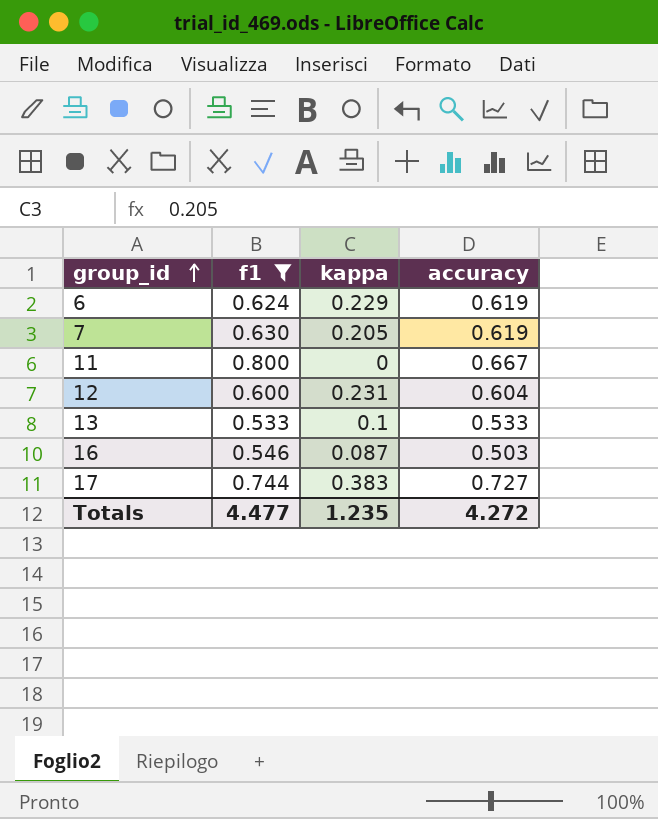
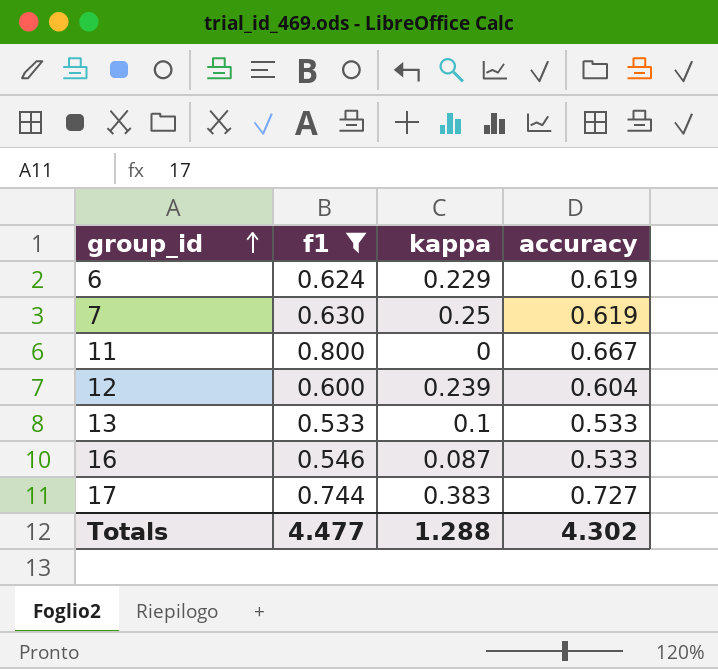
7 | kappa: 0.205 -> 0.25
12 | kappa: 0.231 -> 0.239
16 | accuracy: 0.503 -> 0.533
Totals | kappa: 1.235 -> 1.288
Totals | accuracy: 4.272 -> 4.302

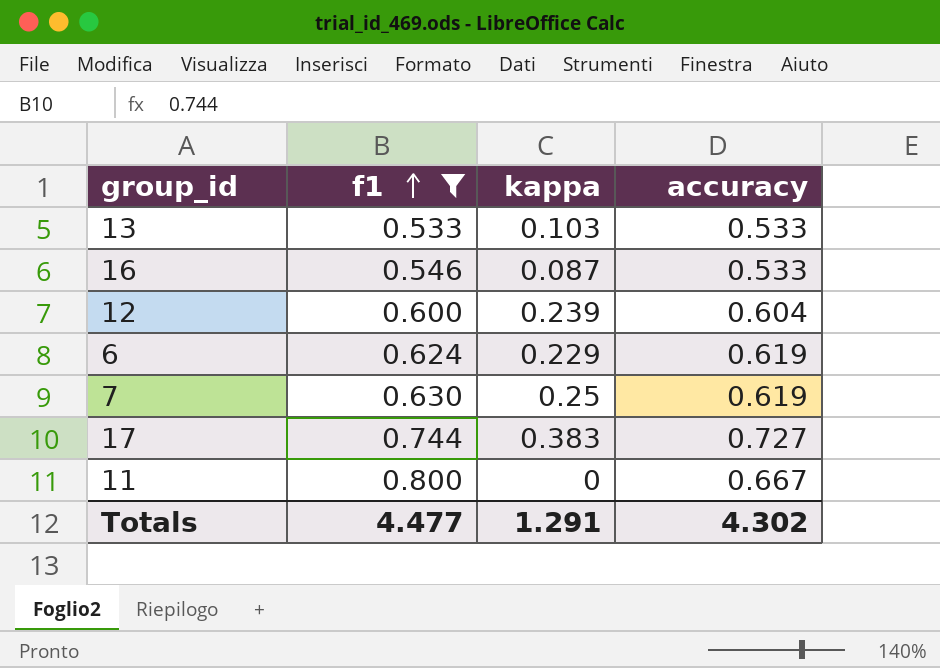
row order: group_id ascending -> f1 ascending
13 | kappa: 0.1 -> 0.103
Totals | kappa: 1.288 -> 1.291

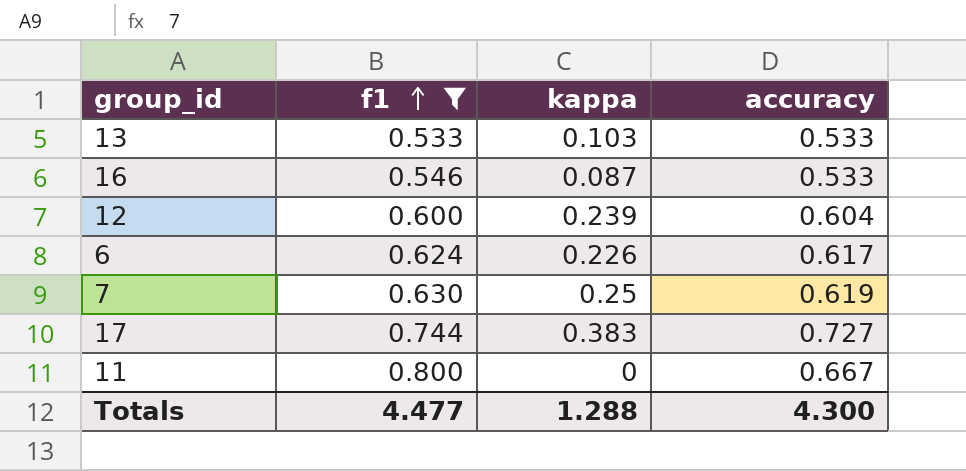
6 | kappa: 0.229 -> 0.226
6 | accuracy: 0.619 -> 0.617
Totals | kappa: 1.291 -> 1.288
Totals | accuracy: 4.302 -> 4.300

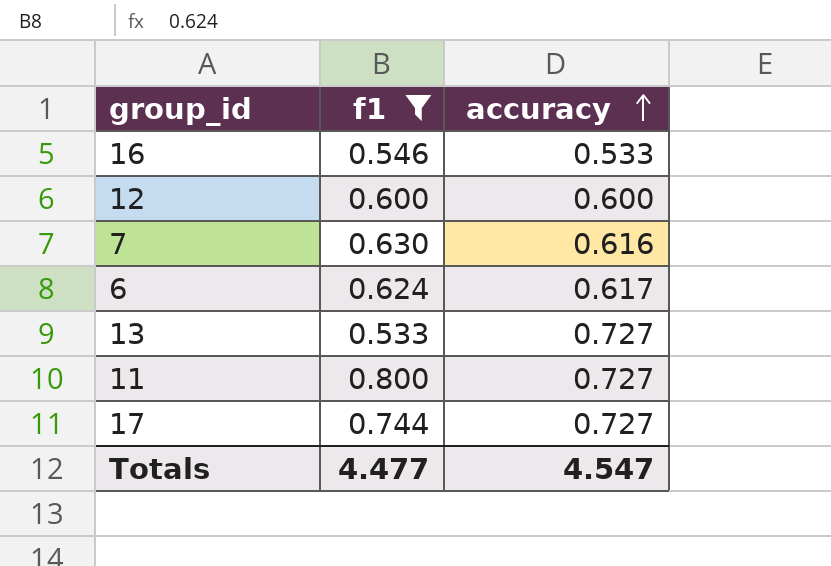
row order: f1 ascending -> accuracy ascending
column kappa | position: 3 -> none
12 | accuracy: 0.604 -> 0.600
7 | accuracy: 0.619 -> 0.616
13 | accuracy: 0.533 -> 0.727
11 | accuracy: 0.667 -> 0.727
Totals | accuracy: 4.300 -> 4.547

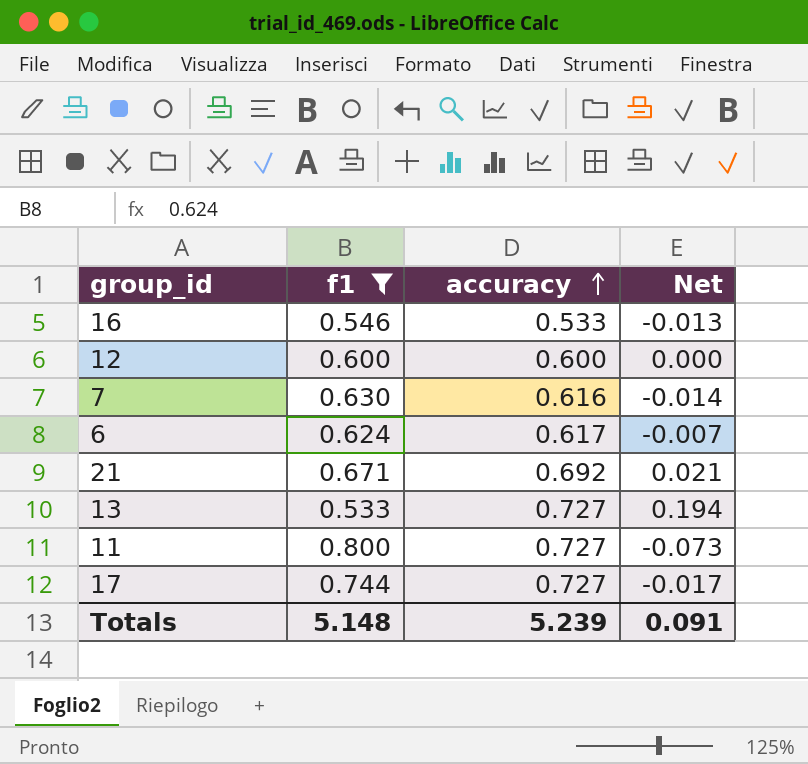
column Net | formula: none -> [accuracy] - [f1]
row 21: none -> 0.671 | 0.692 | 0.021
Totals | f1: 4.477 -> 5.148
Totals | accuracy: 4.547 -> 5.239

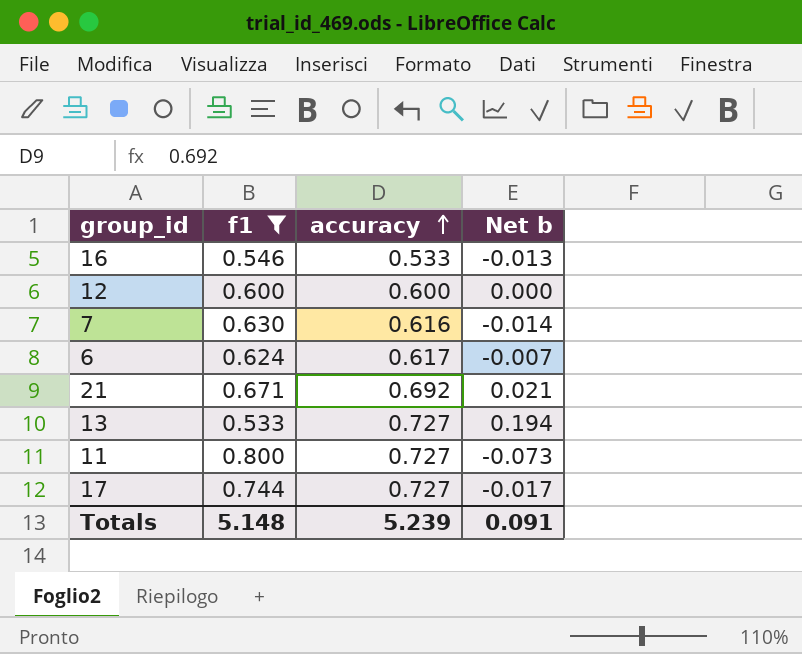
column name: Net -> Net b

